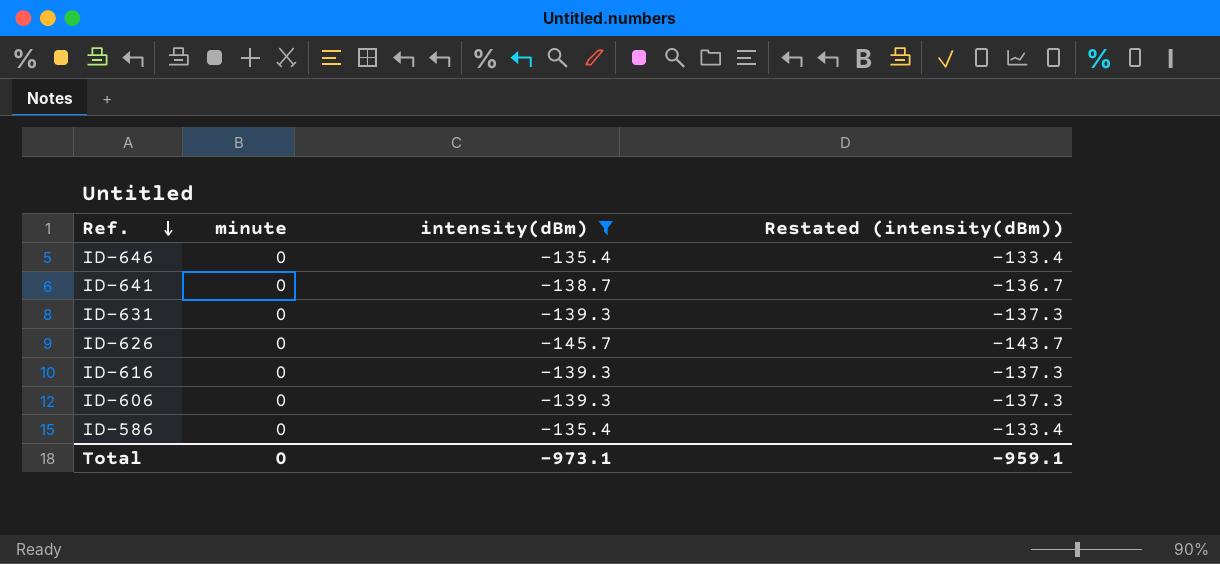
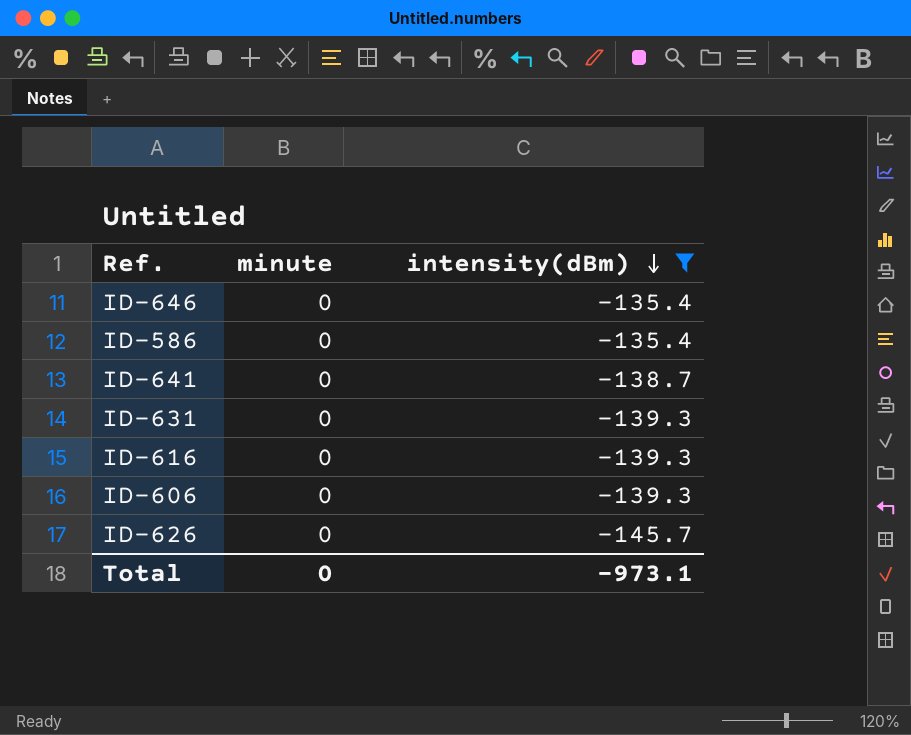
row order: Ref. descending -> intensity(dBm) descending
column Restated (intensity(dBm)) | formula: [intensity(dBm)] + 2 -> none

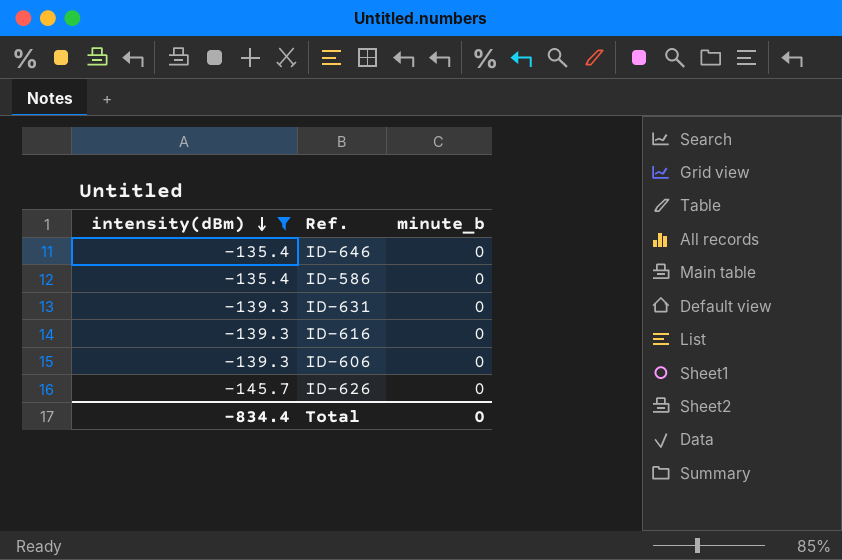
column intensity(dBm) | position: 3 -> 1
column name: minute -> minute_b
row ID-641: 0 | -138.7 -> none
Total | intensity(dBm): -973.1 -> -834.4

